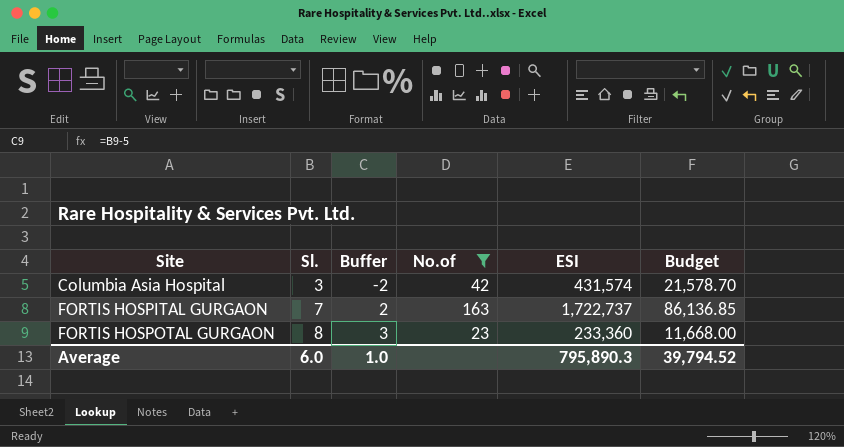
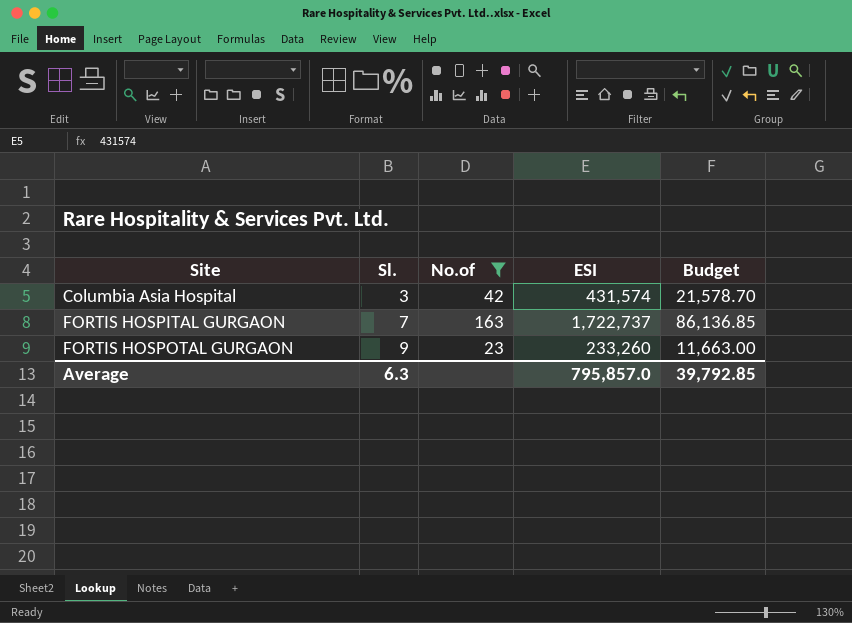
column Buffer | formula: [Sl.] - 5 -> none
FORTIS HOSPOTAL GURGAON | Sl.: 8 -> 9
FORTIS HOSPOTAL GURGAON | ESI: 233,360 -> 233,260
FORTIS HOSPOTAL GURGAON | Budget: 11,668.00 -> 11,663.00
Average | Sl.: 6.0 -> 6.3
Average | ESI: 795,890.3 -> 795,857.0
Average | Budget: 39,794.52 -> 39,792.85

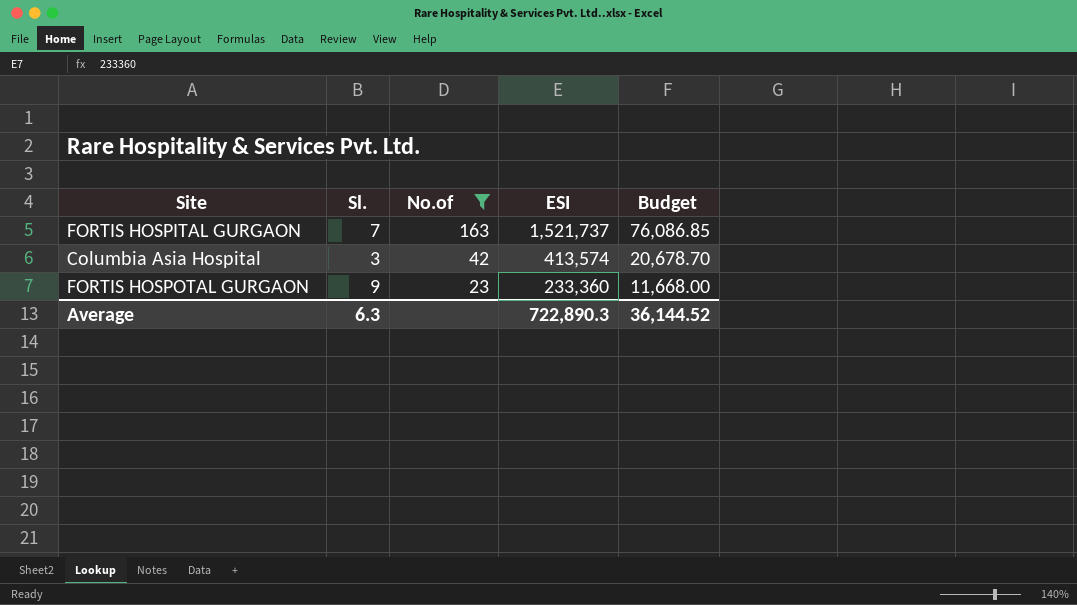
row order: Site ascending -> No.of descending
FORTIS HOSPITAL GURGAON | ESI: 1,722,737 -> 1,521,737
FORTIS HOSPITAL GURGAON | Budget: 86,136.85 -> 76,086.85
Columbia Asia Hospital | ESI: 431,574 -> 413,574
Columbia Asia Hospital | Budget: 21,578.70 -> 20,678.70
FORTIS HOSPOTAL GURGAON | ESI: 233,260 -> 233,360
FORTIS HOSPOTAL GURGAON | Budget: 11,663.00 -> 11,668.00
Average | ESI: 795,857.0 -> 722,890.3
Average | Budget: 39,792.85 -> 36,144.52

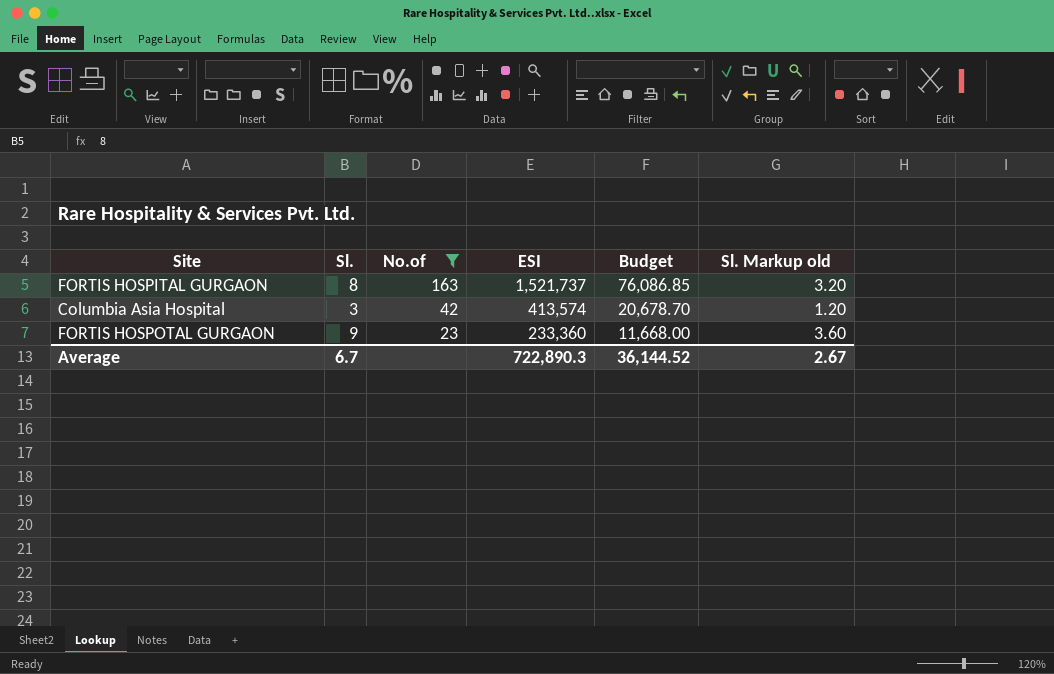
column Sl. Markup old | formula: none -> [Sl.] * 0.4
FORTIS HOSPITAL GURGAON | Sl.: 7 -> 8
Average | Sl.: 6.3 -> 6.7

